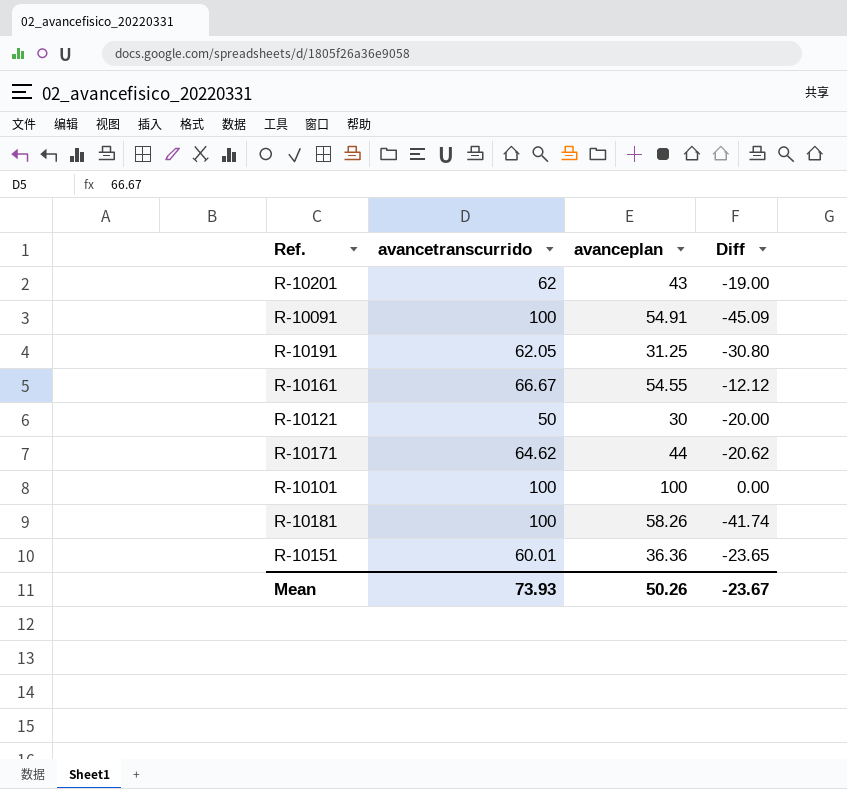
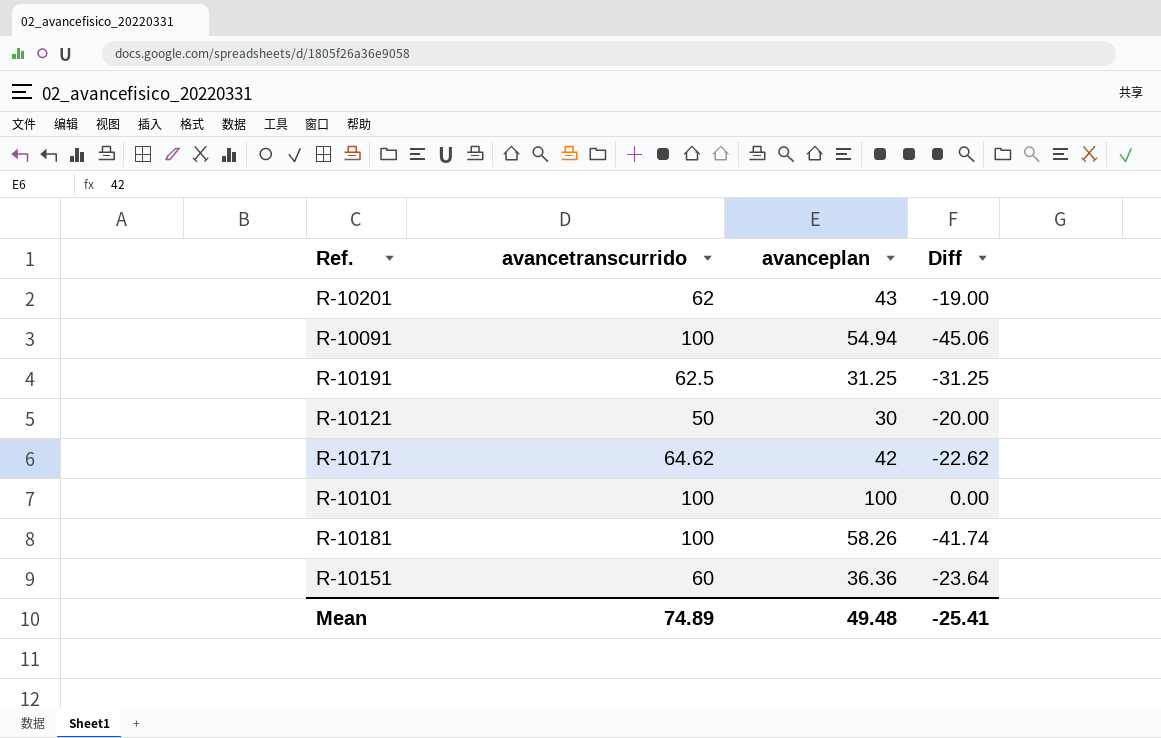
row R-10161: 66.67 | 54.55 | -12.12 -> none
R-10091 | avanceplan: 54.91 -> 54.94
R-10091 | Diff: -45.09 -> -45.06
R-10191 | avancetranscurrido: 62.05 -> 62.5
R-10191 | Diff: -30.80 -> -31.25
R-10171 | avanceplan: 44 -> 42
R-10171 | Diff: -20.62 -> -22.62
R-10151 | avancetranscurrido: 60.01 -> 60
R-10151 | Diff: -23.65 -> -23.64
Mean | avancetranscurrido: 73.93 -> 74.89
Mean | avanceplan: 50.26 -> 49.48
Mean | Diff: -23.67 -> -25.41

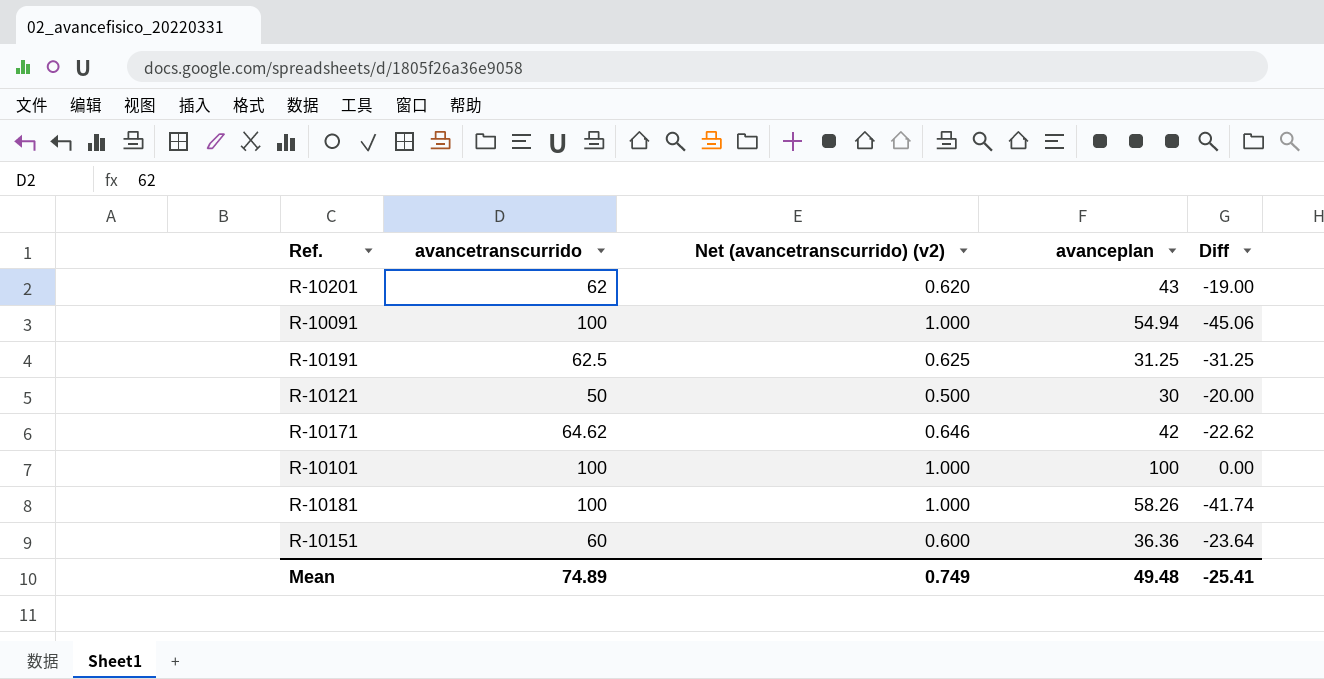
column Net (avancetranscurrido) (v2) | formula: none -> [avancetranscurrido] * 0.01

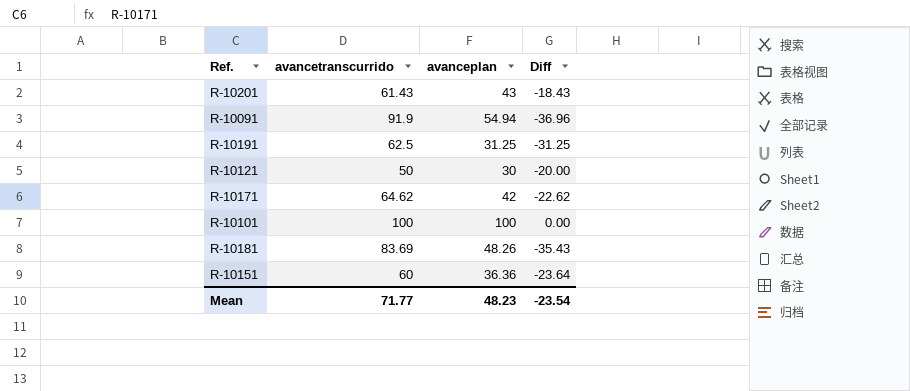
column Net (avancetranscurrido) (v2) | formula: [avancetranscurrido] * 0.01 -> none
R-10201 | avancetranscurrido: 62 -> 61.43
R-10201 | Diff: -19.00 -> -18.43
R-10091 | avancetranscurrido: 100 -> 91.9
R-10091 | Diff: -45.06 -> -36.96
R-10181 | avancetranscurrido: 100 -> 83.69
R-10181 | avanceplan: 58.26 -> 48.26
R-10181 | Diff: -41.74 -> -35.43
Mean | avancetranscurrido: 74.89 -> 71.77
Mean | avanceplan: 49.48 -> 48.23
Mean | Diff: -25.41 -> -23.54

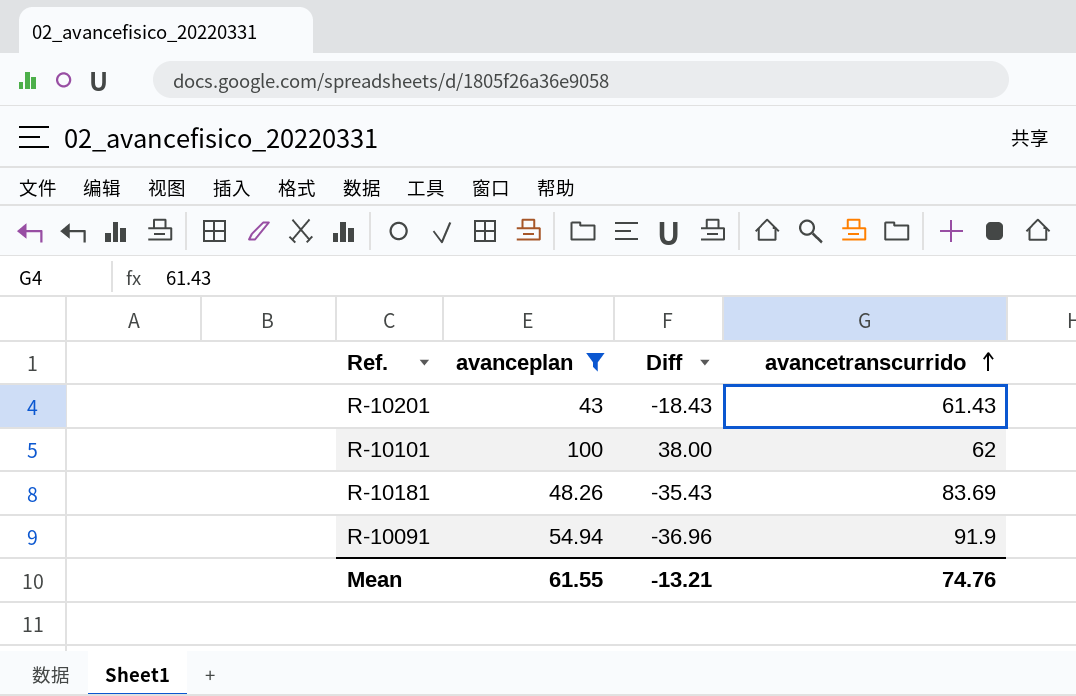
filter: none -> avanceplan >= 43
row order: none -> avancetranscurrido ascending
column avancetranscurrido | position: 2 -> 4
R-10101 | Diff: 0.00 -> 38.00
R-10101 | avancetranscurrido: 100 -> 62
Mean | avanceplan: 48.23 -> 61.55
Mean | Diff: -23.54 -> -13.21
Mean | avancetranscurrido: 71.77 -> 74.76

